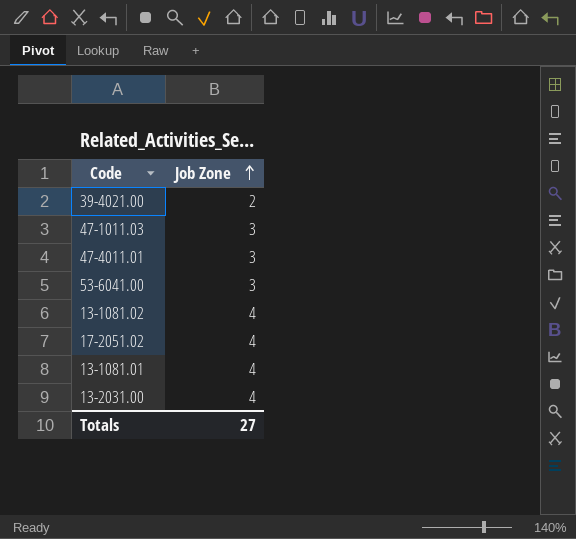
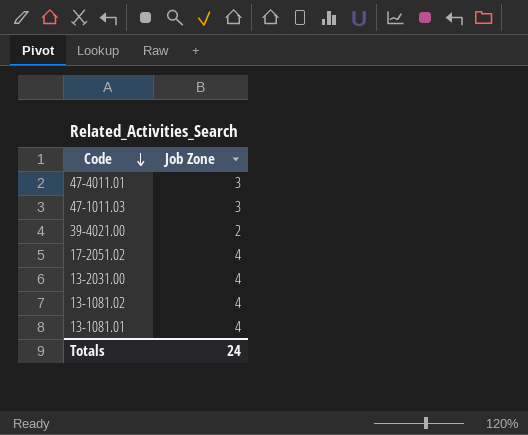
row order: Job Zone ascending -> Code descending
row 53-6041.00: 3 -> none
Totals | Job Zone: 27 -> 24

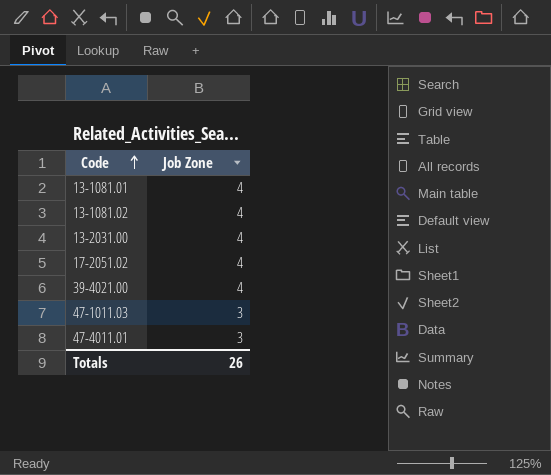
row order: Code descending -> Code ascending
39-4021.00 | Job Zone: 2 -> 4
Totals | Job Zone: 24 -> 26

